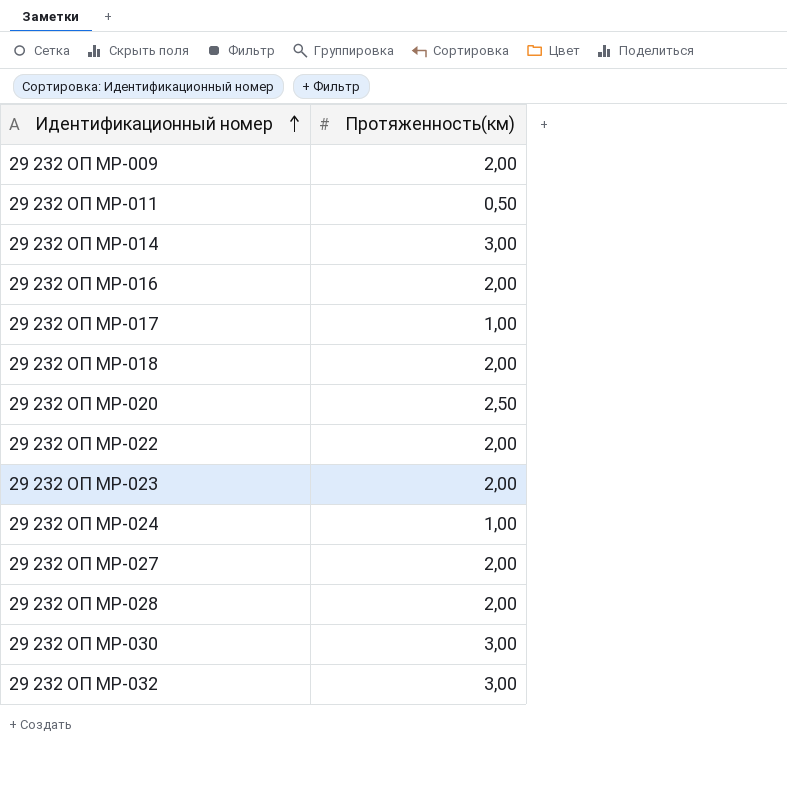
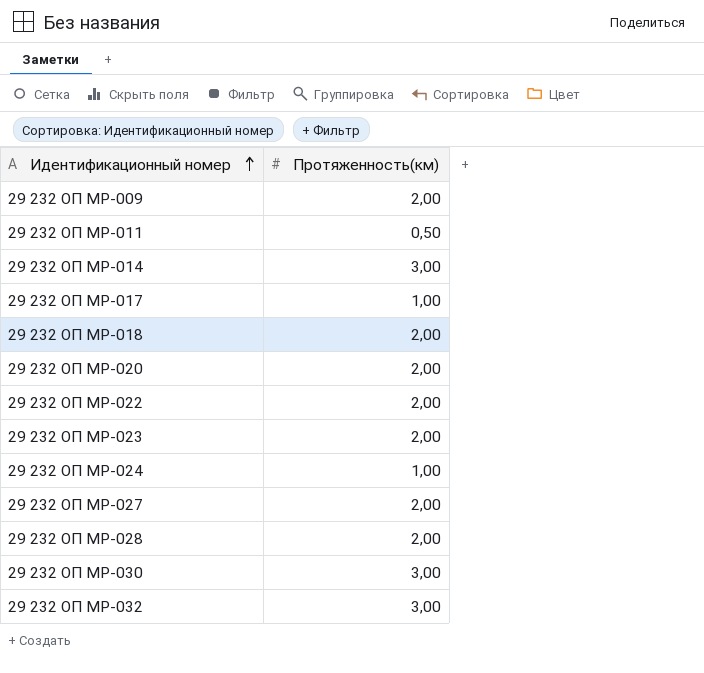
row 29 232 ОП МР-016: 2,00 -> none
29 232 ОП МР-020 | Протяженность(км): 2,50 -> 2,00

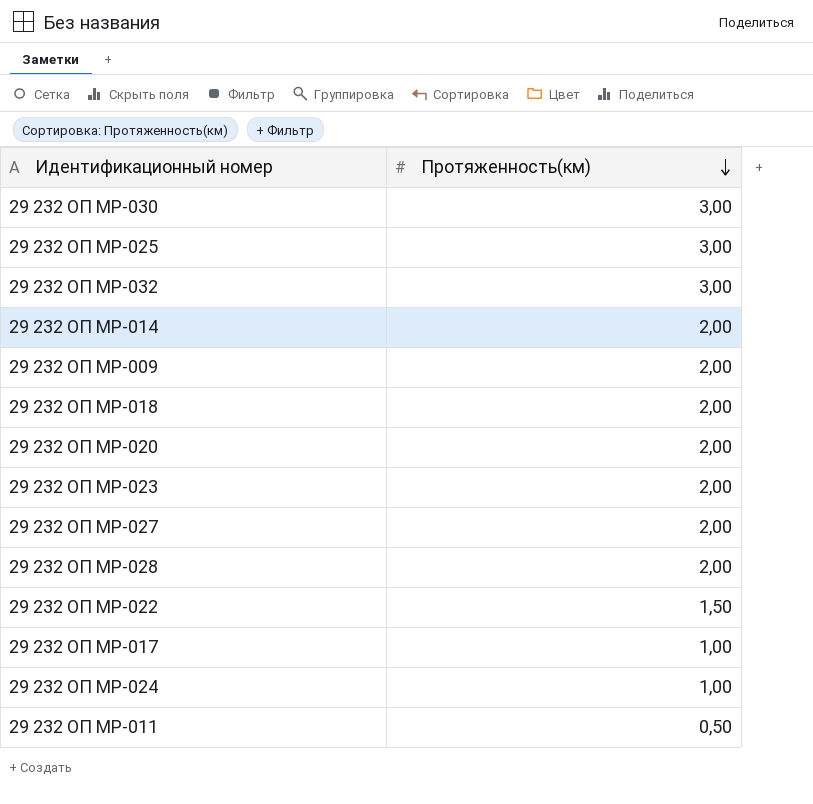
row order: Идентификационный номер ascending -> Протяженность(км) descending
row 29 232 ОП МР-025: none -> 3,00
29 232 ОП МР-014 | Протяженность(км): 3,00 -> 2,00
29 232 ОП МР-022 | Протяженность(км): 2,00 -> 1,50

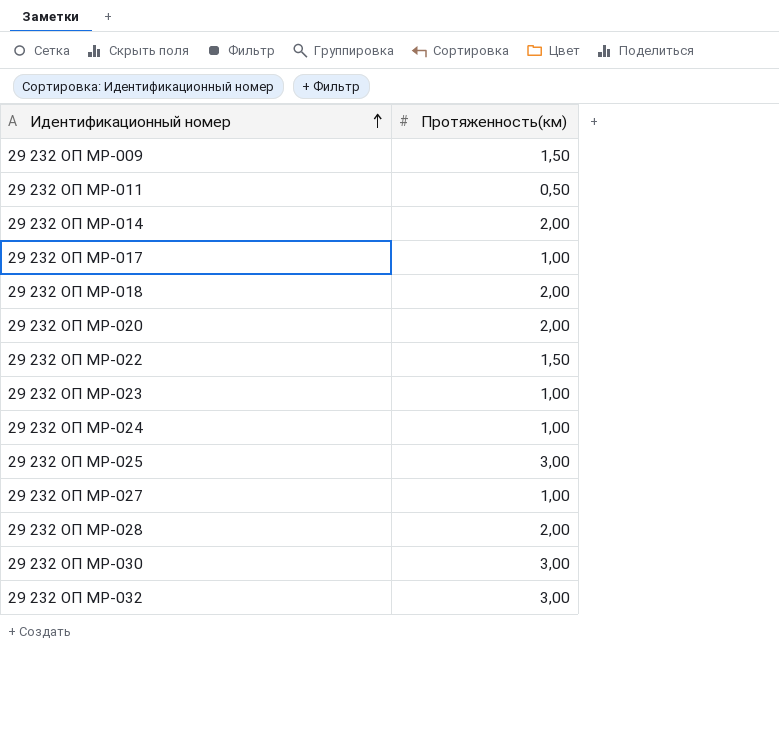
row order: Протяженность(км) descending -> Идентификационный номер ascending
29 232 ОП МР-009 | Протяженность(км): 2,00 -> 1,50
29 232 ОП МР-023 | Протяженность(км): 2,00 -> 1,00
29 232 ОП МР-027 | Протяженность(км): 2,00 -> 1,00

